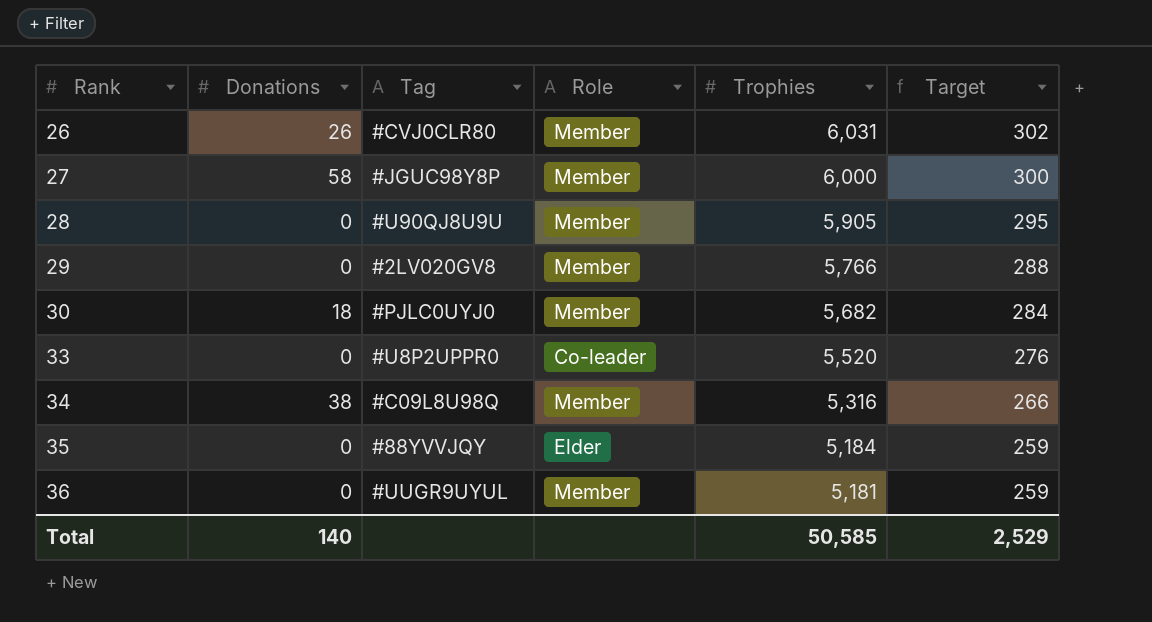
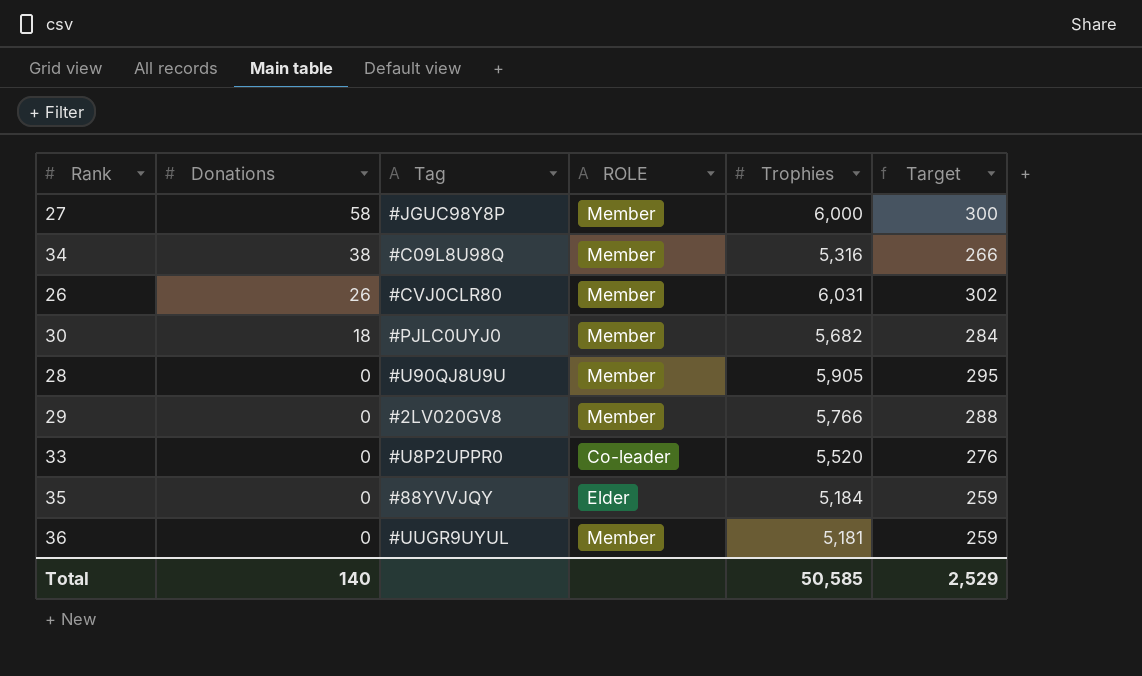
row order: Rank ascending -> Donations descending
column name: Role -> ROLE

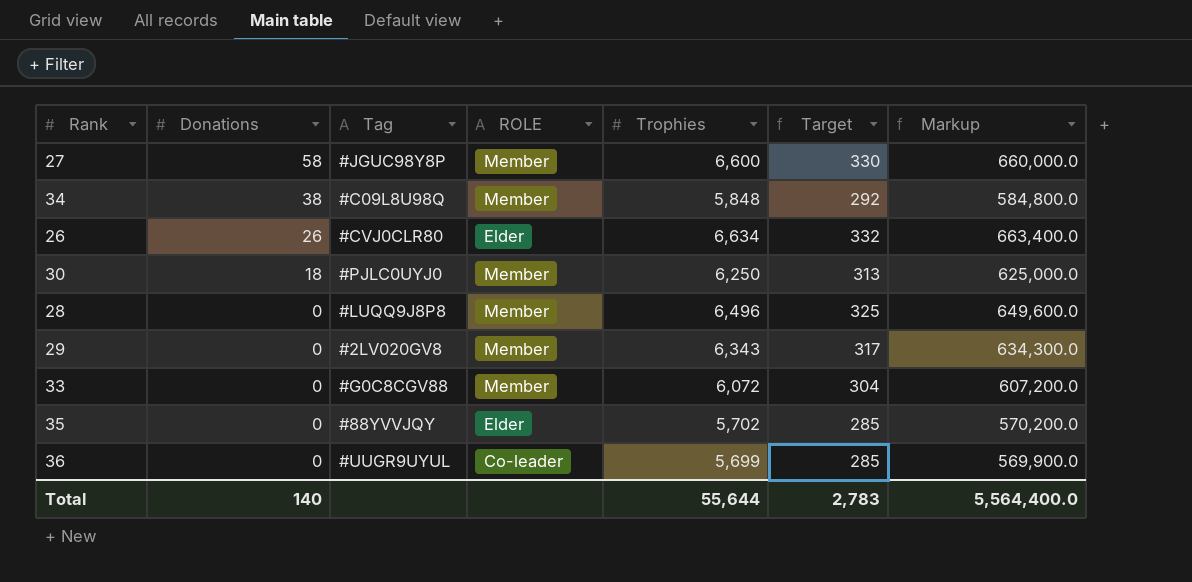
column Markup | formula: none -> [Trophies] * 100
27 | Trophies: 6,000 -> 6,600
27 | Target: 300 -> 330
34 | Trophies: 5,316 -> 5,848
34 | Target: 266 -> 292
26 | ROLE: Member -> Elder
26 | Trophies: 6,031 -> 6,634
26 | Target: 302 -> 332
30 | Trophies: 5,682 -> 6,250
30 | Target: 284 -> 313
28 | Tag: #U90QJ8U9U -> #LUQQ9J8P8
28 | Trophies: 5,905 -> 6,496
28 | Target: 295 -> 325
29 | Trophies: 5,766 -> 6,343
29 | Target: 288 -> 317
33 | Tag: #U8P2UPPR0 -> #G0C8CGV88
33 | ROLE: Co-leader -> Member
33 | Trophies: 5,520 -> 6,072
33 | Target: 276 -> 304
35 | Trophies: 5,184 -> 5,702
35 | Target: 259 -> 285
36 | ROLE: Member -> Co-leader
36 | Trophies: 5,181 -> 5,699
36 | Target: 259 -> 285
Total | Trophies: 50,585 -> 55,644
Total | Target: 2,529 -> 2,783

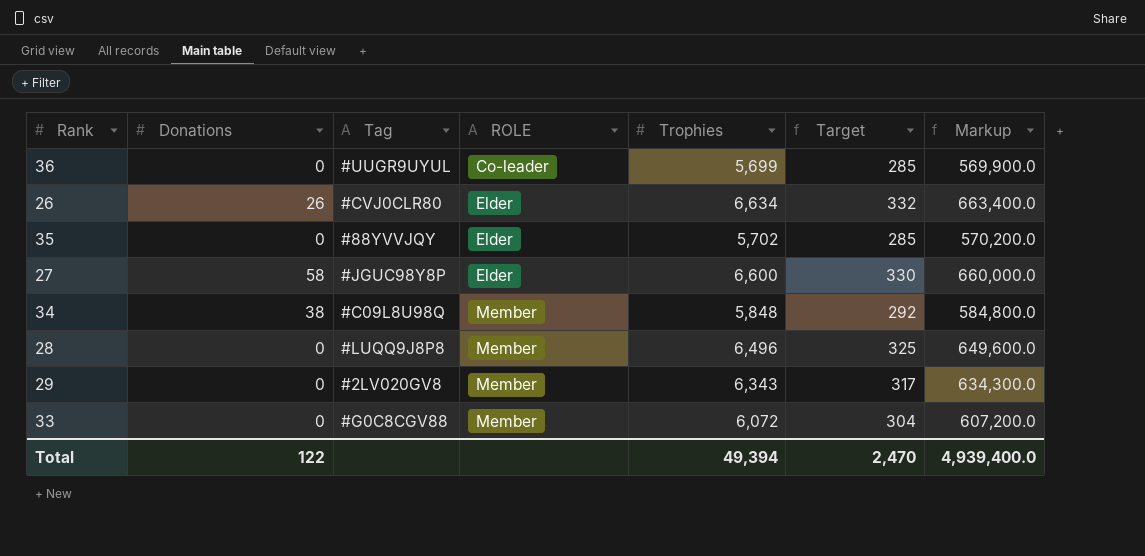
row order: Donations descending -> ROLE ascending
row 30: 18 | #PJLC0UYJ0 | Member | 6,250 | 313 | 625,000.0 -> none
27 | ROLE: Member -> Elder
Total | Donations: 140 -> 122
Total | Trophies: 55,644 -> 49,394
Total | Target: 2,783 -> 2,470
Total | Markup: 5,564,400.0 -> 4,939,400.0

